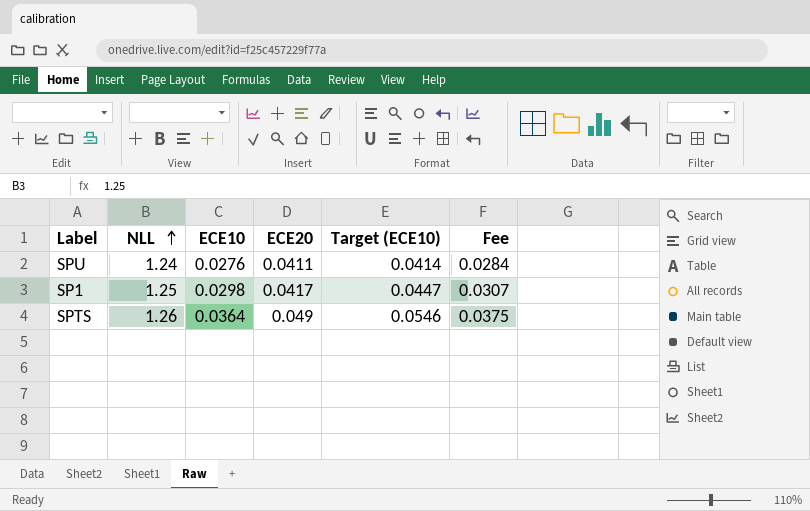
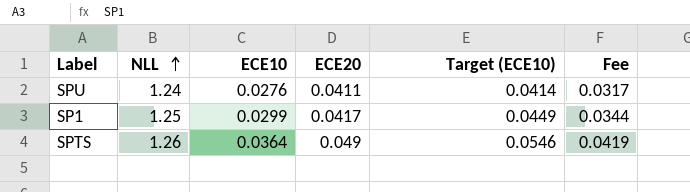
column Fee | formula: [ECE10] * 1.03 -> [ECE10] * 1.15
SP1 | ECE10: 0.0298 -> 0.0299
SP1 | Target (ECE10): 0.0447 -> 0.0449

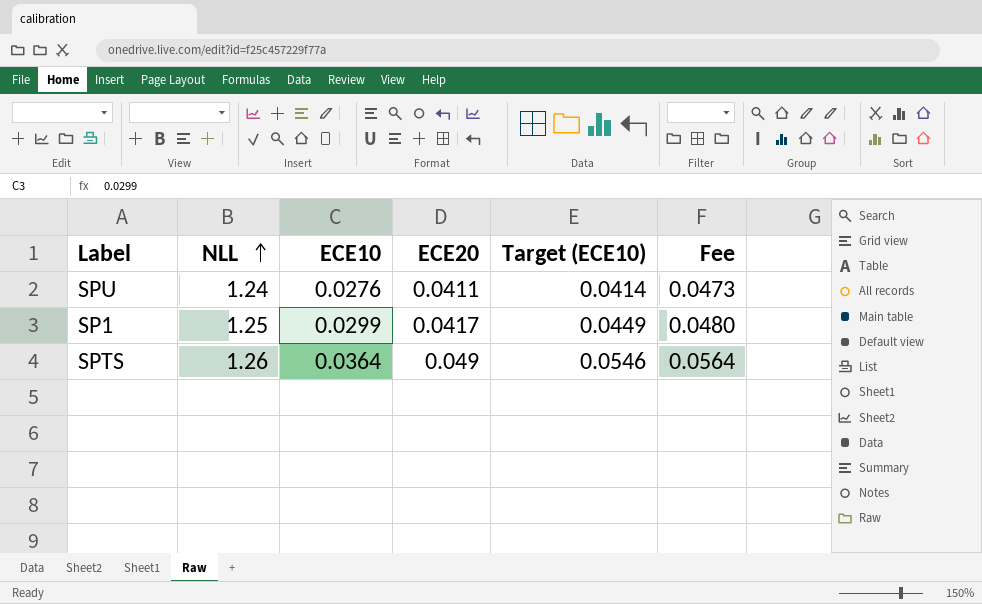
column Fee | formula: [ECE10] * 1.15 -> [ECE20] * 1.15

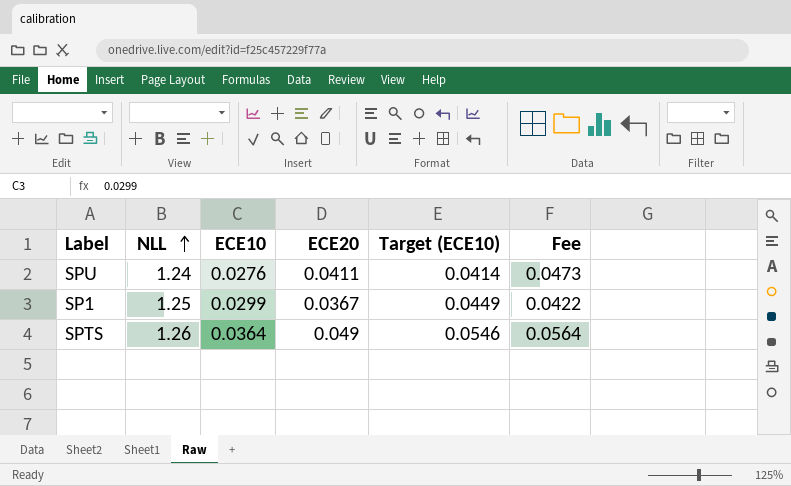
SP1 | ECE20: 0.0417 -> 0.0367
SP1 | Fee: 0.0480 -> 0.0422

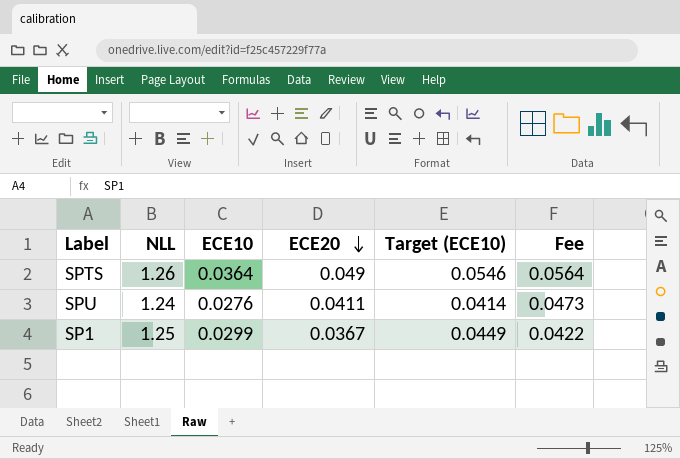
row order: NLL ascending -> ECE20 descending

